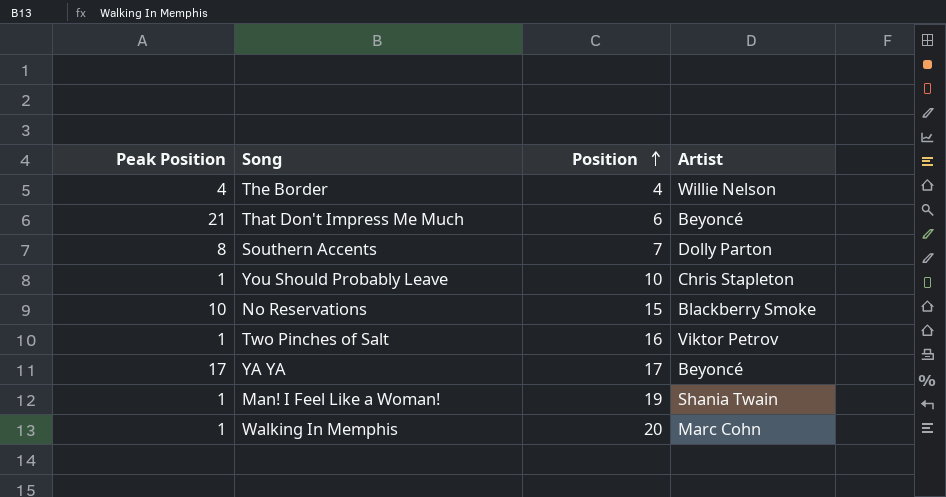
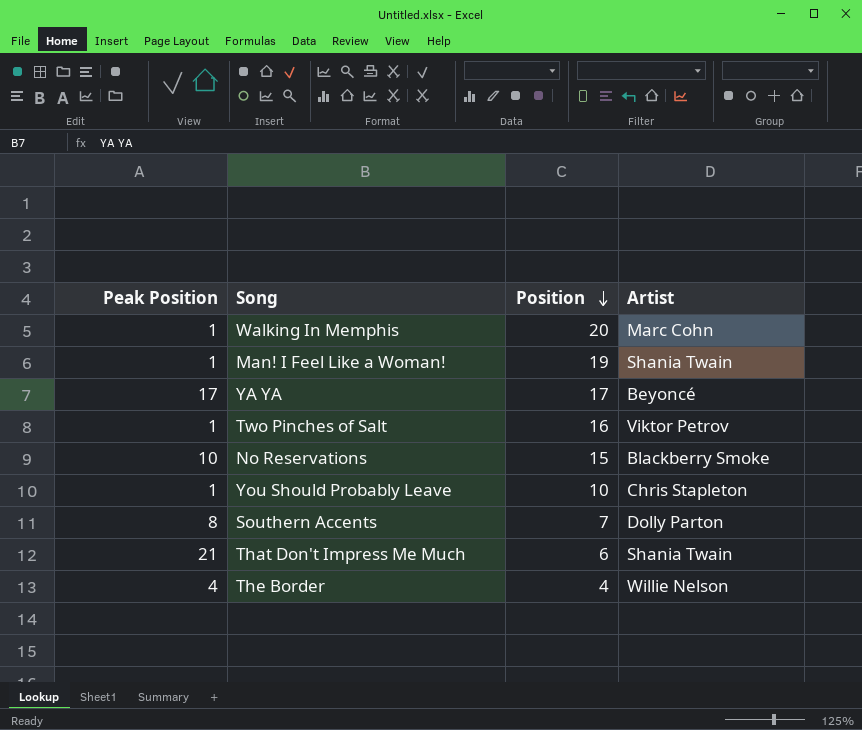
row order: Position ascending -> Position descending
That Don't Impress Me Much | Artist: Beyoncé -> Shania Twain

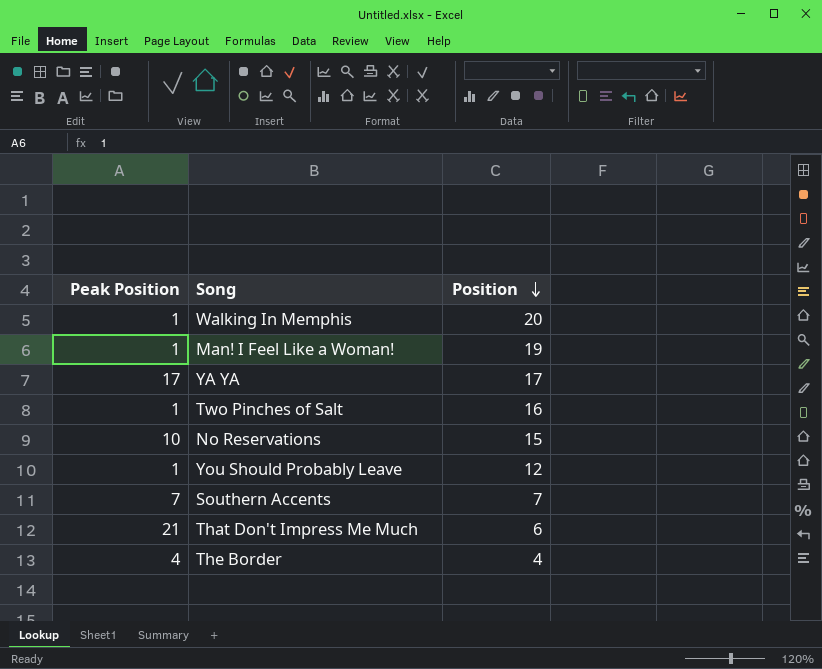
column Artist | position: 4 -> none
You Should Probably Leave | Position: 10 -> 12
Southern Accents | Peak Position: 8 -> 7

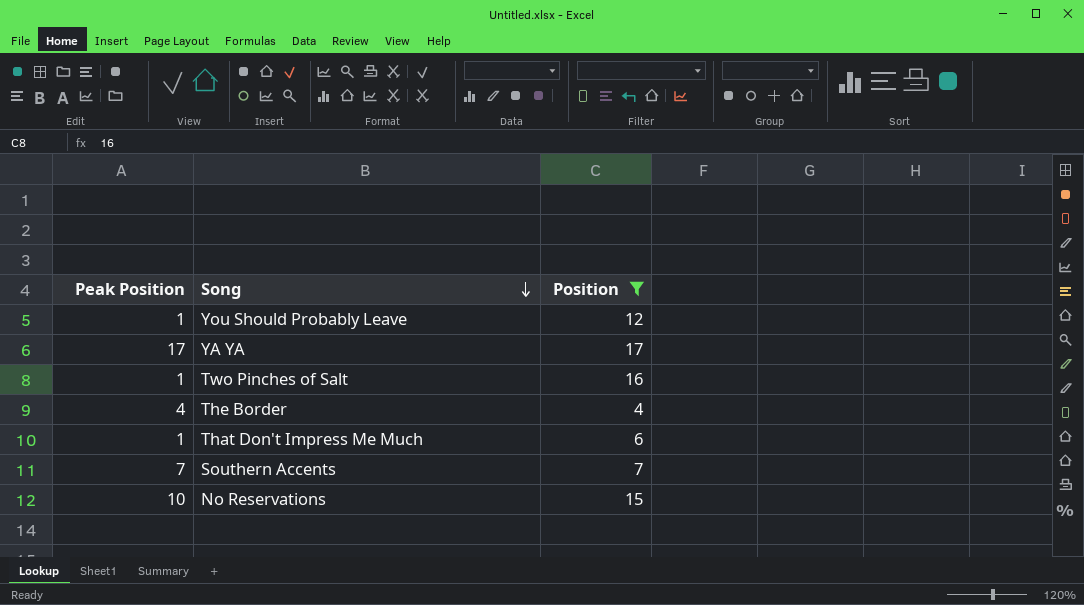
filter: none -> Position <= 17
row order: Position descending -> Song descending
That Don't Impress Me Much | Peak Position: 21 -> 1

